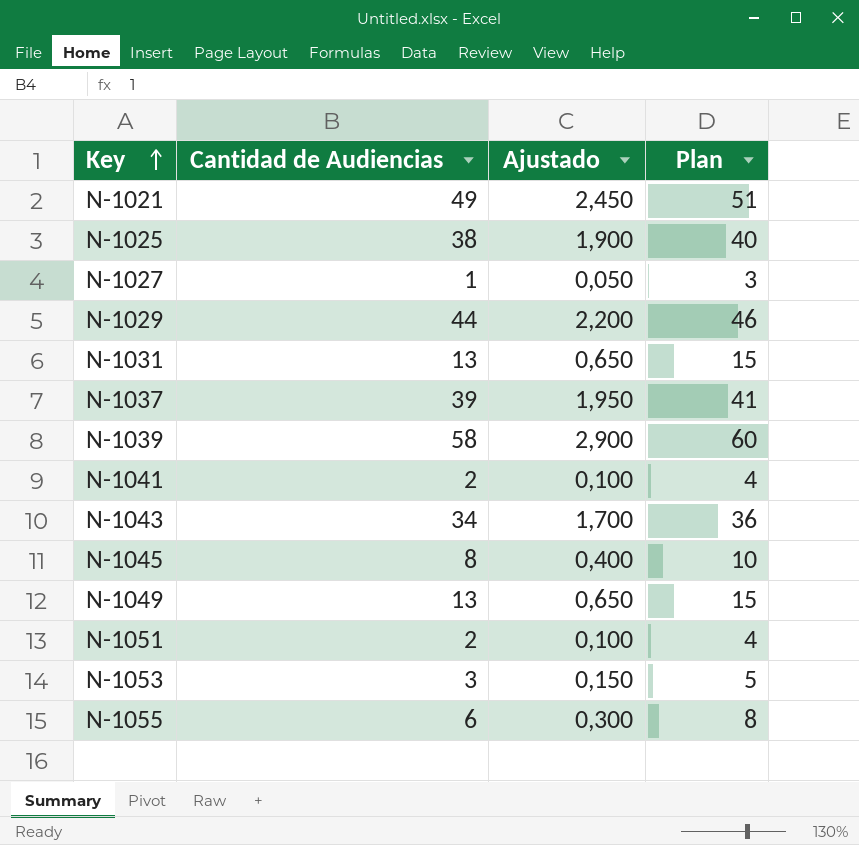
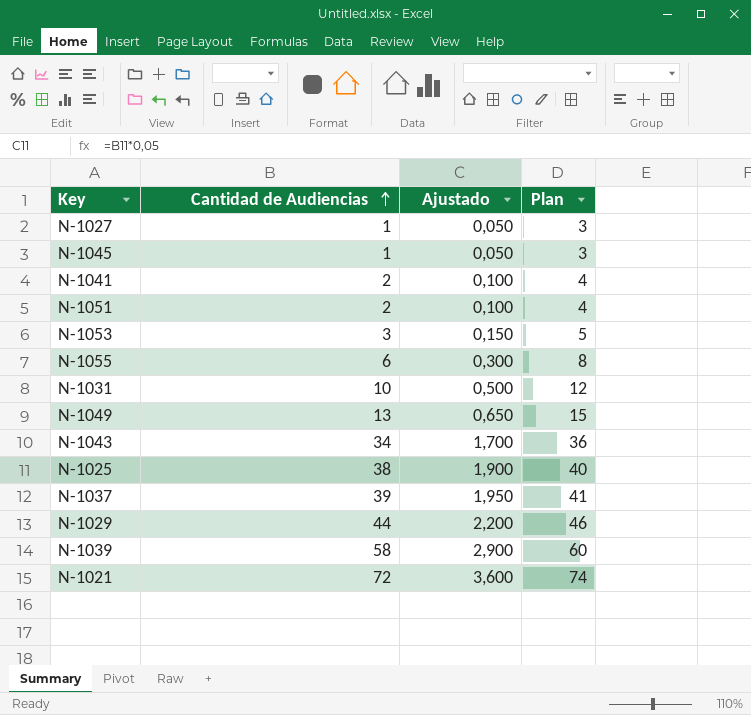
row order: Key ascending -> Cantidad de Audiencias ascending
N-1045 | Cantidad de Audiencias: 8 -> 1
N-1045 | Ajustado: 0,400 -> 0,050
N-1045 | Plan: 10 -> 3
N-1031 | Cantidad de Audiencias: 13 -> 10
N-1031 | Ajustado: 0,650 -> 0,500
N-1031 | Plan: 15 -> 12
N-1021 | Cantidad de Audiencias: 49 -> 72
N-1021 | Ajustado: 2,450 -> 3,600
N-1021 | Plan: 51 -> 74

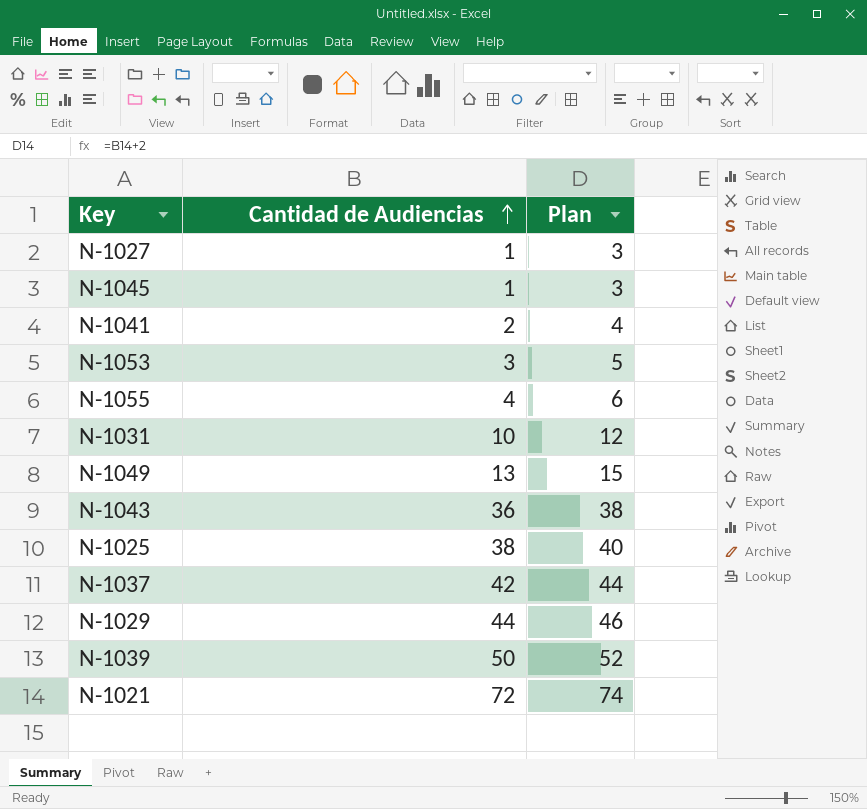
column Ajustado | formula: [Cantidad de Audiencias] * 0,05 -> none
row N-1051: 2 | 0,100 | 4 -> none
N-1055 | Cantidad de Audiencias: 6 -> 4
N-1055 | Plan: 8 -> 6
N-1043 | Cantidad de Audiencias: 34 -> 36
N-1043 | Plan: 36 -> 38
N-1037 | Cantidad de Audiencias: 39 -> 42
N-1037 | Plan: 41 -> 44
N-1039 | Cantidad de Audiencias: 58 -> 50
N-1039 | Plan: 60 -> 52

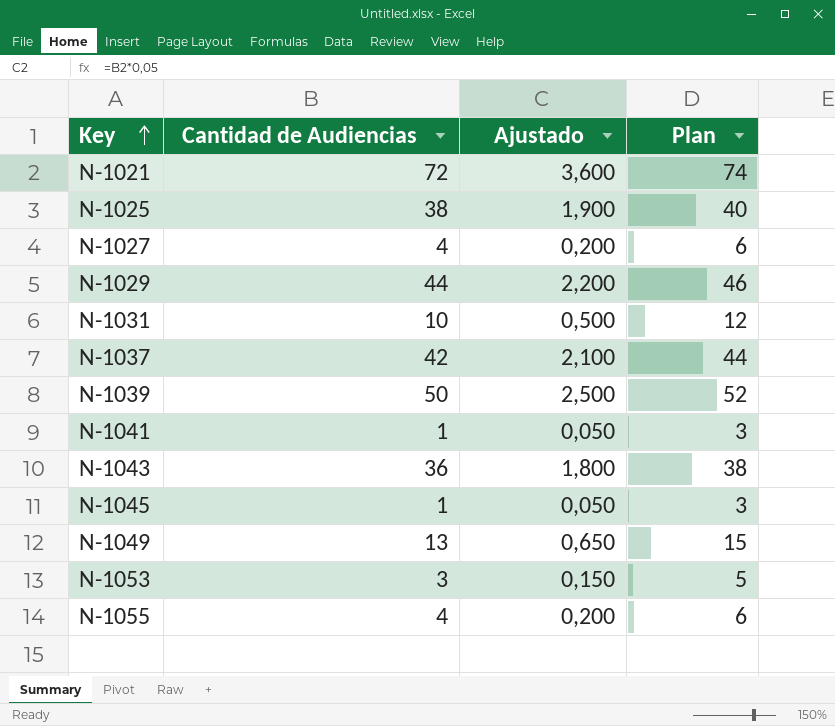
row order: Cantidad de Audiencias ascending -> Key ascending
column Ajustado | formula: none -> [Cantidad de Audiencias] * 0,05
N-1027 | Cantidad de Audiencias: 1 -> 4
N-1027 | Plan: 3 -> 6
N-1041 | Cantidad de Audiencias: 2 -> 1
N-1041 | Plan: 4 -> 3

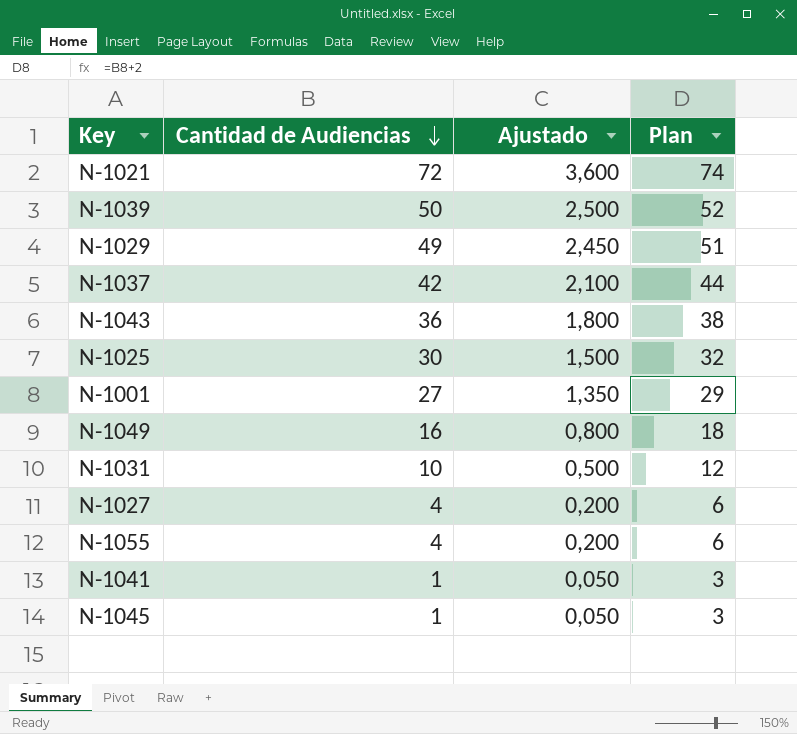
row order: Key ascending -> Cantidad de Audiencias descending
row N-1053: 3 | 0,150 | 5 -> none
N-1029 | Cantidad de Audiencias: 44 -> 49
N-1029 | Ajustado: 2,200 -> 2,450
N-1029 | Plan: 46 -> 51
N-1025 | Cantidad de Audiencias: 38 -> 30
N-1025 | Ajustado: 1,900 -> 1,500
N-1025 | Plan: 40 -> 32
row N-1001: none -> 27 | 1,350 | 29
N-1049 | Cantidad de Audiencias: 13 -> 16
N-1049 | Ajustado: 0,650 -> 0,800
N-1049 | Plan: 15 -> 18

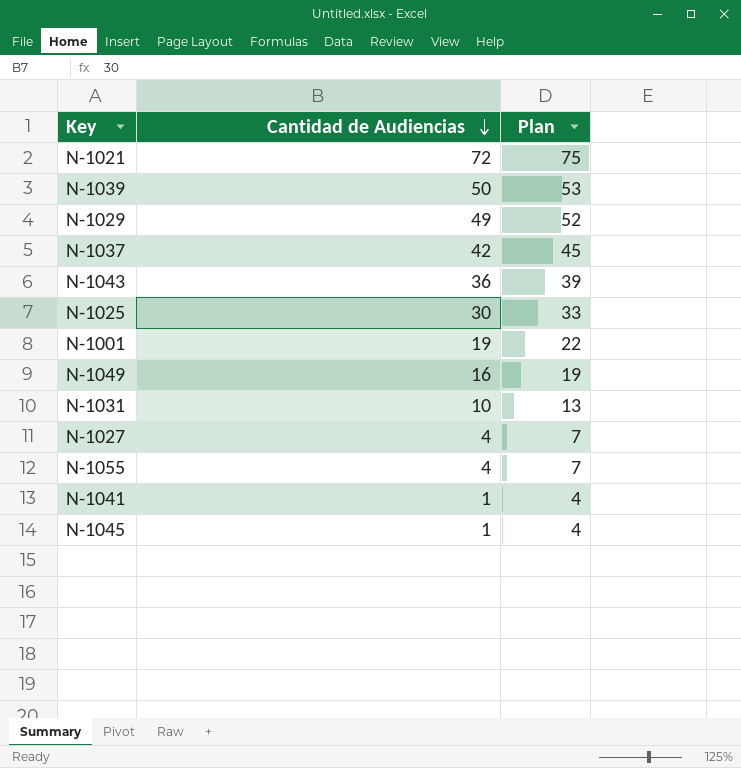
column Ajustado | formula: [Cantidad de Audiencias] * 0,05 -> none
column Plan | formula: [Cantidad de Audiencias] + 2 -> [Cantidad de Audiencias] + 3
N-1001 | Cantidad de Audiencias: 27 -> 19

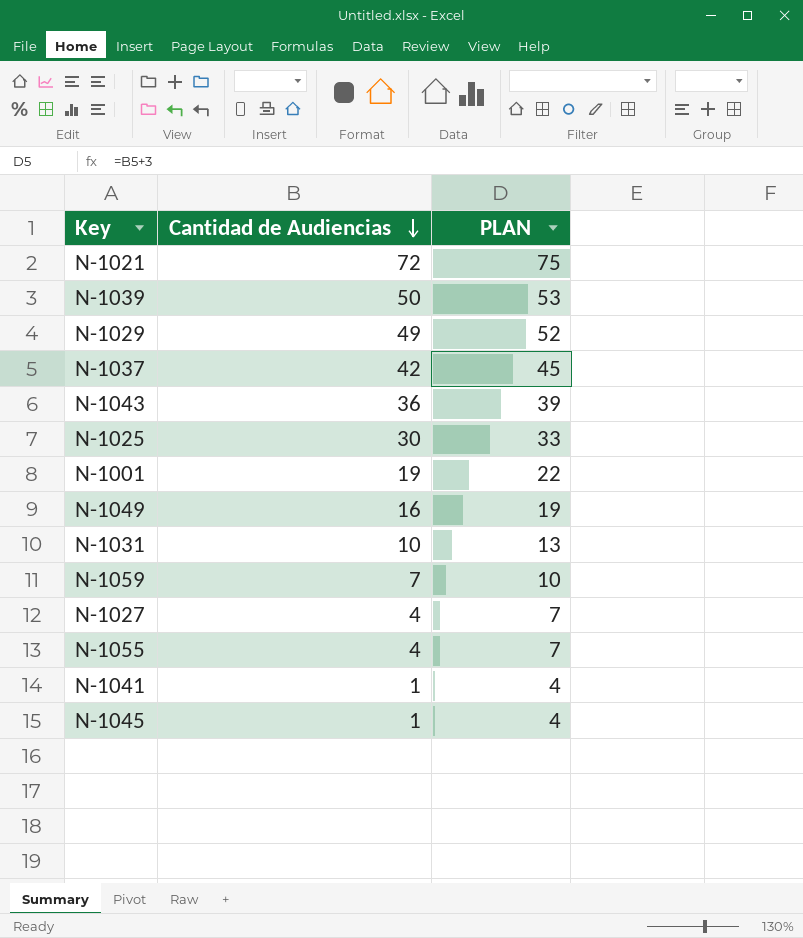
column name: Plan -> PLAN
row N-1059: none -> 7 | 10

